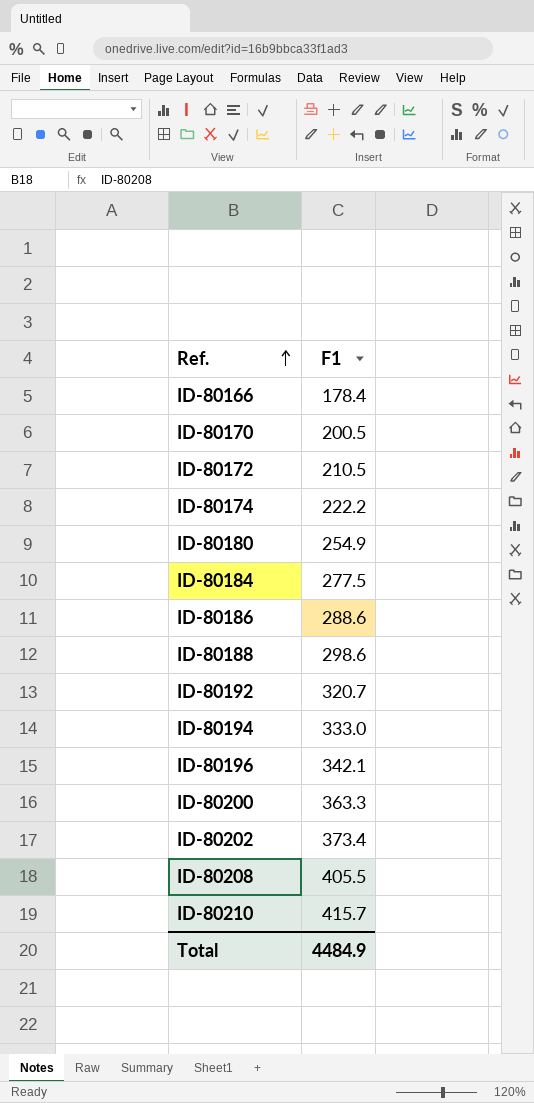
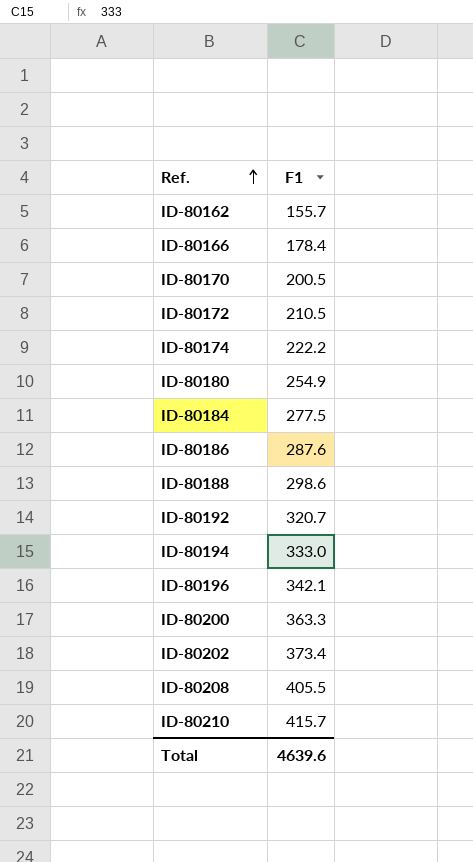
row ID-80162: none -> 155.7
ID-80186 | F1: 288.6 -> 287.6
Total | F1: 4484.9 -> 4639.6

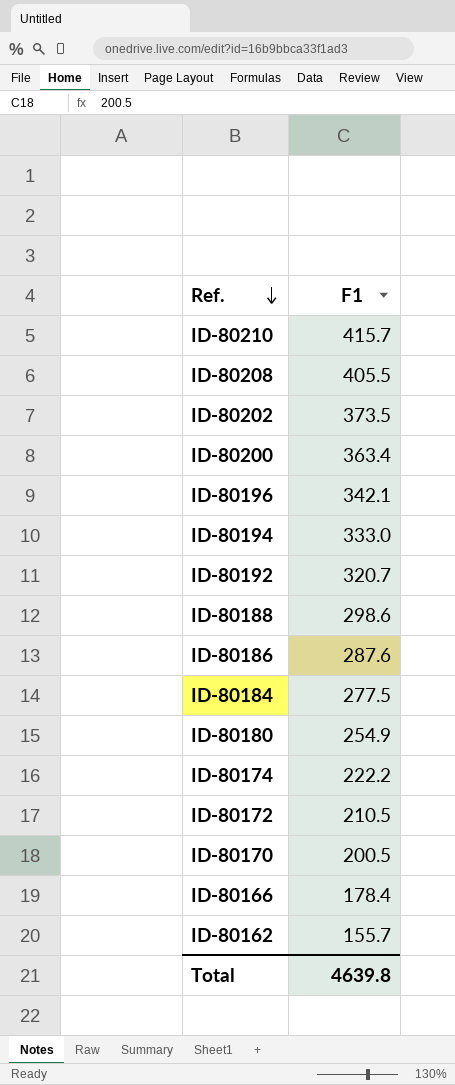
row order: Ref. ascending -> Ref. descending
ID-80202 | F1: 373.4 -> 373.5
ID-80200 | F1: 363.3 -> 363.4
Total | F1: 4639.6 -> 4639.8

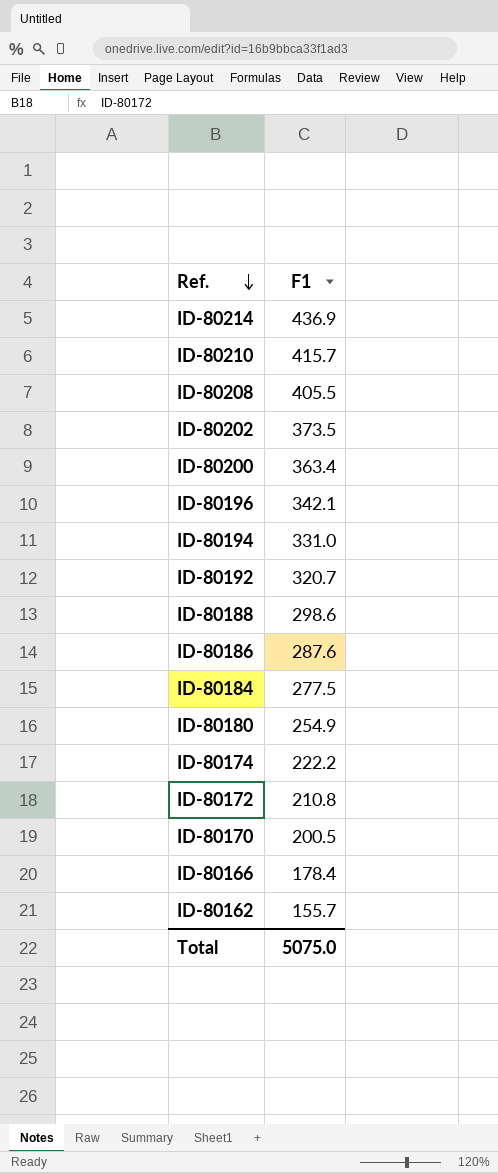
row ID-80214: none -> 436.9
ID-80194 | F1: 333.0 -> 331.0
ID-80172 | F1: 210.5 -> 210.8
Total | F1: 4639.8 -> 5075.0

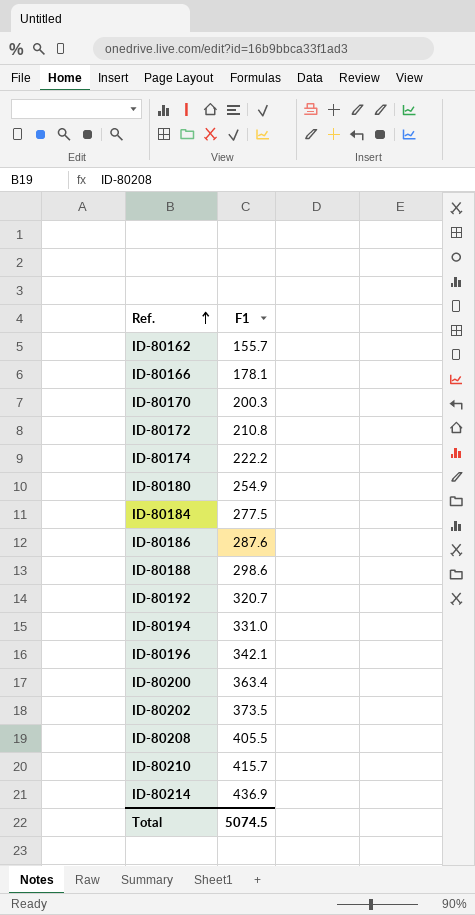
row order: Ref. descending -> Ref. ascending
ID-80166 | F1: 178.4 -> 178.1
ID-80170 | F1: 200.5 -> 200.3
Total | F1: 5075.0 -> 5074.5

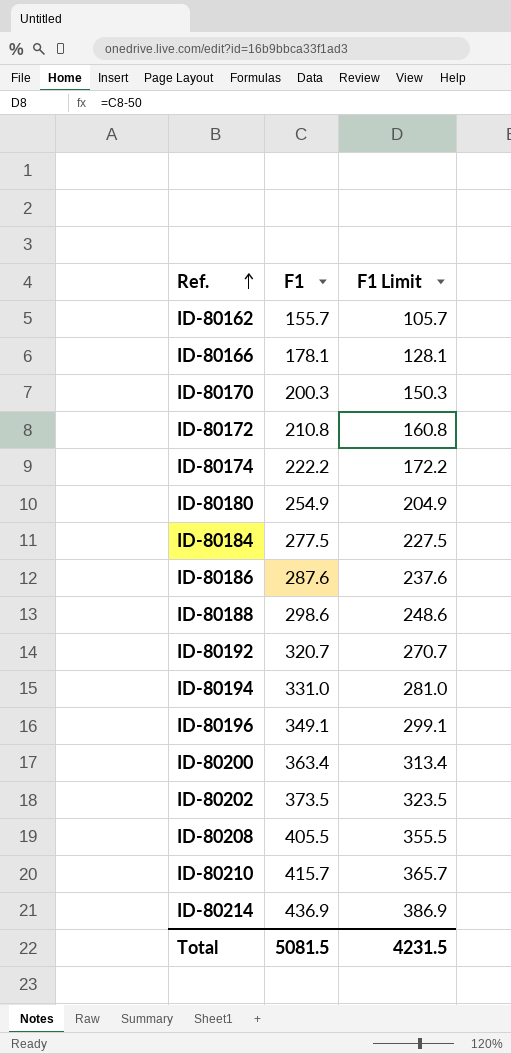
column F1 Limit | formula: none -> [F1] - 50
ID-80196 | F1: 342.1 -> 349.1
Total | F1: 5074.5 -> 5081.5

